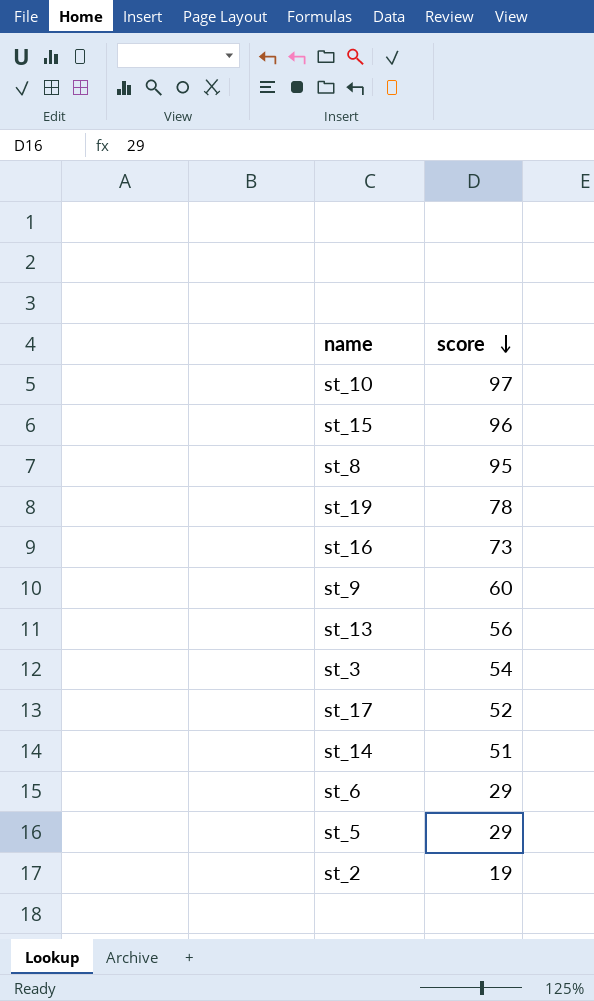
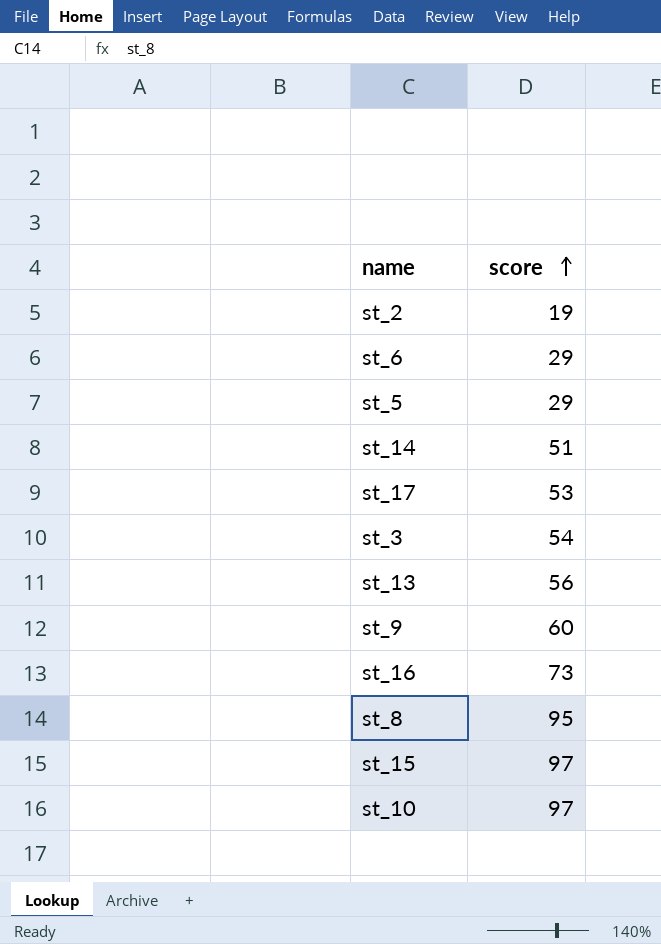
row order: score descending -> score ascending
row st_19: 78 -> none
st_17 | score: 52 -> 53
st_15 | score: 96 -> 97

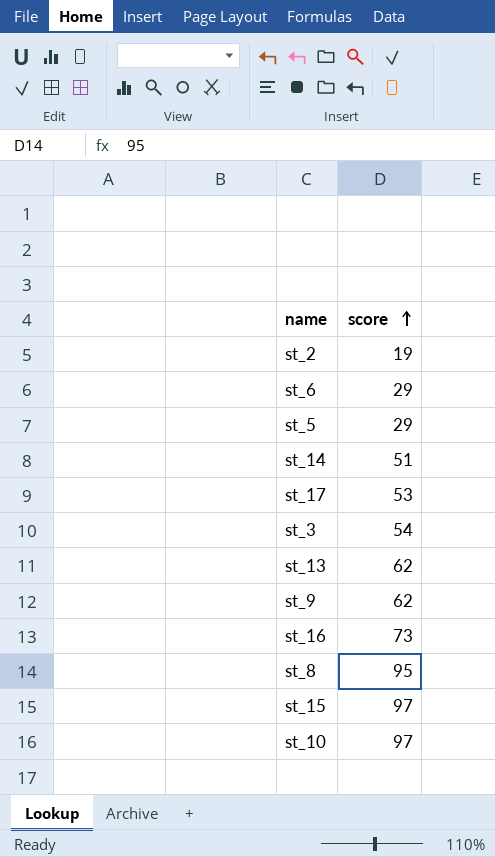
st_13 | score: 56 -> 62
st_9 | score: 60 -> 62

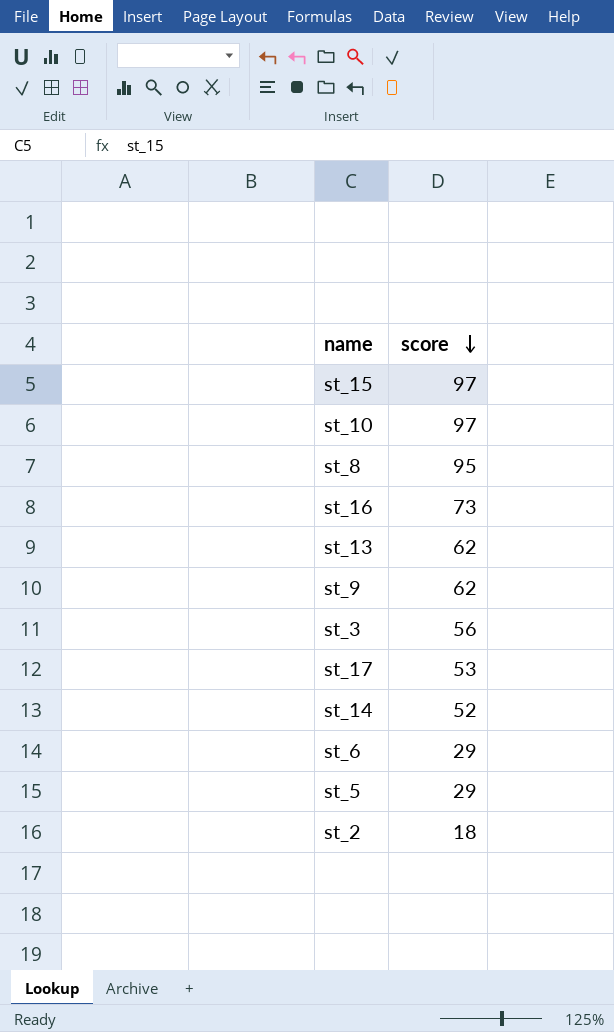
row order: score ascending -> score descending
st_3 | score: 54 -> 56
st_14 | score: 51 -> 52
st_2 | score: 19 -> 18

